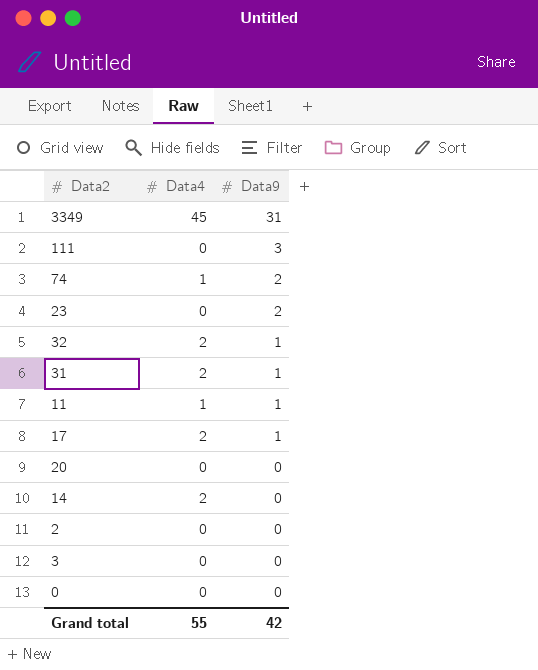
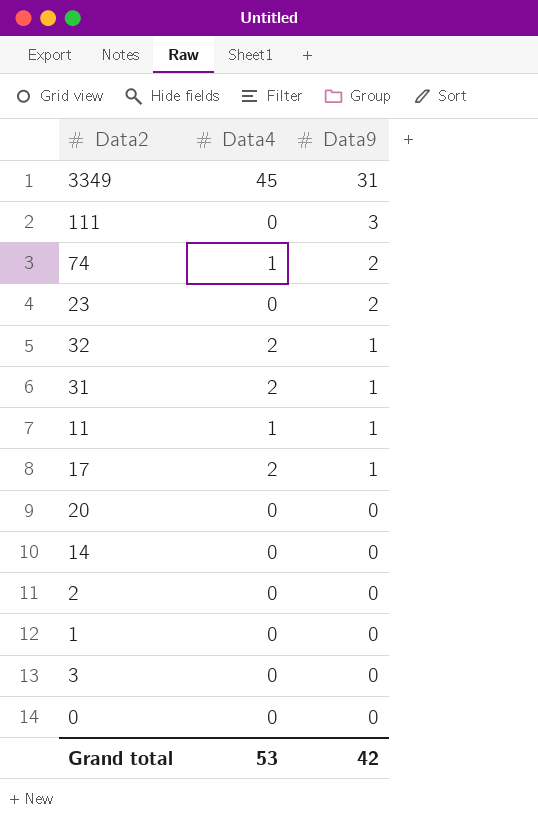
14 | Data4: 2 -> 0
row 1: none -> 0 | 0
Grand total | Data4: 55 -> 53

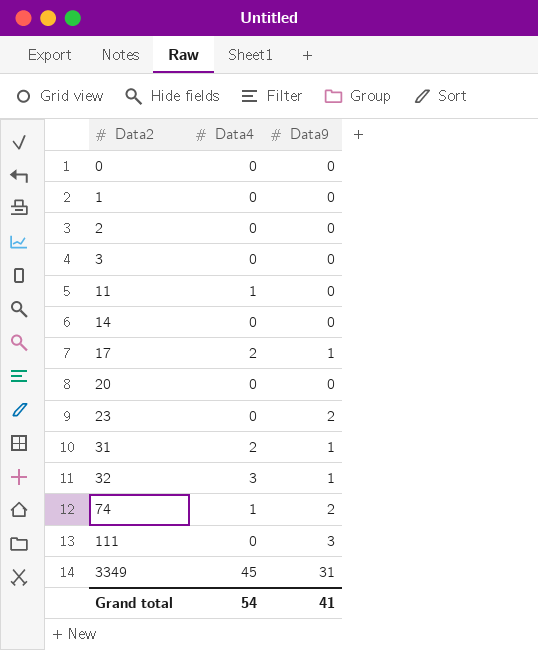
row order: Data9 descending -> Data2 ascending
11 | Data9: 1 -> 0
32 | Data4: 2 -> 3
Grand total | Data4: 53 -> 54
Grand total | Data9: 42 -> 41

